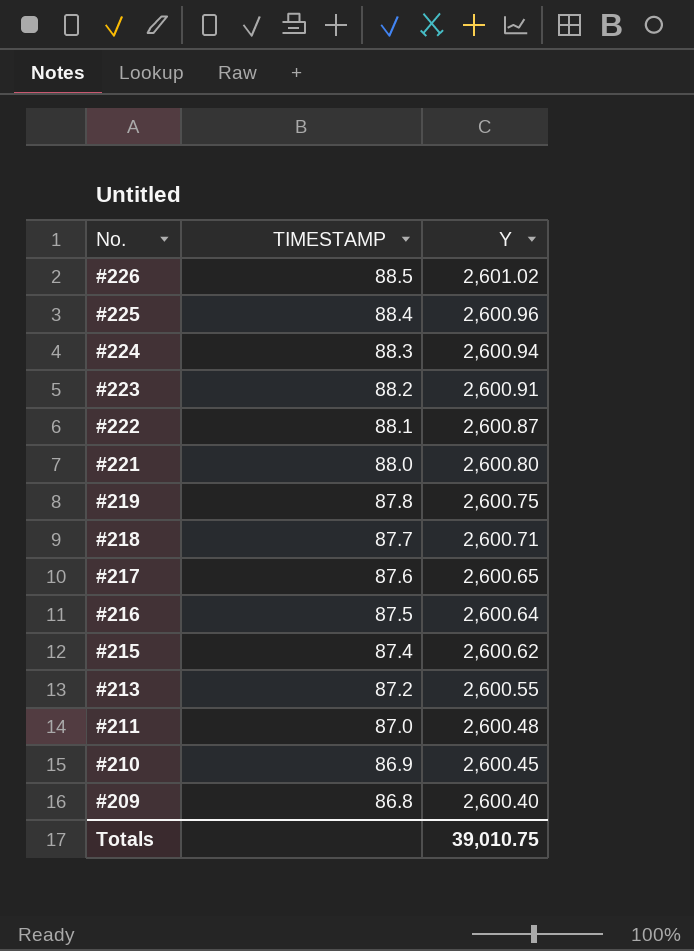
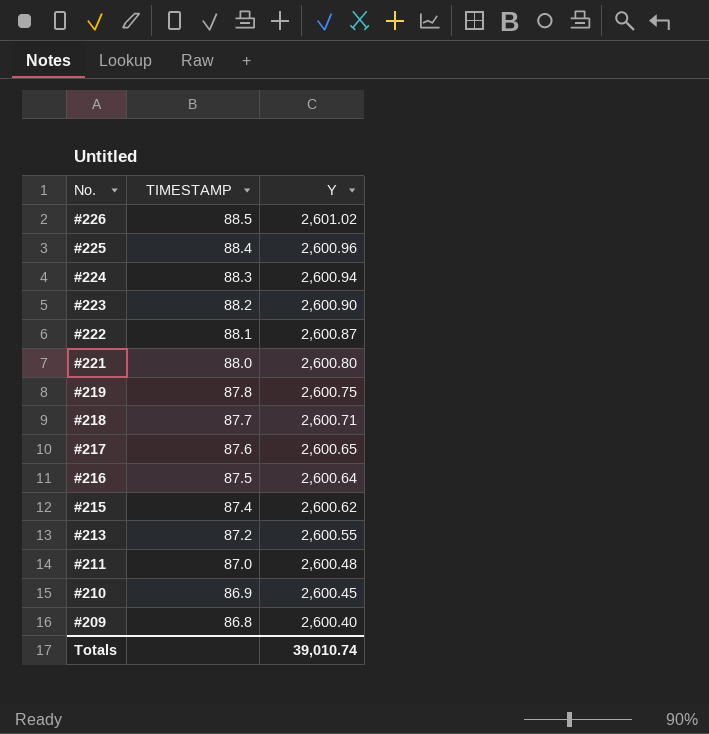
#223 | Y: 2,600.91 -> 2,600.90
Totals | Y: 39,010.75 -> 39,010.74

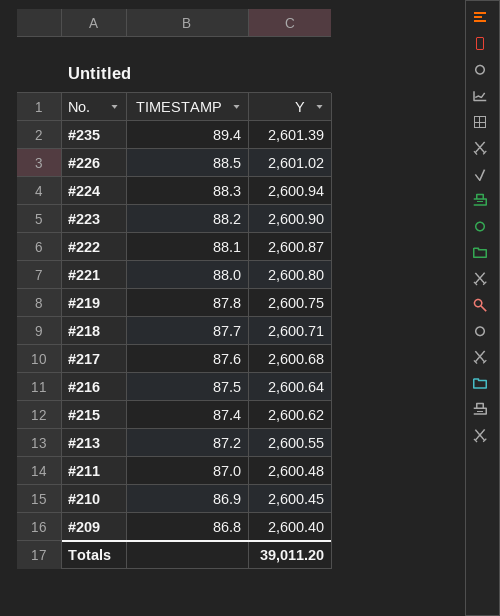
row #225: 88.4 | 2,600.96 -> none
row #235: none -> 89.4 | 2,601.39
#217 | Y: 2,600.65 -> 2,600.68
Totals | Y: 39,010.74 -> 39,011.20

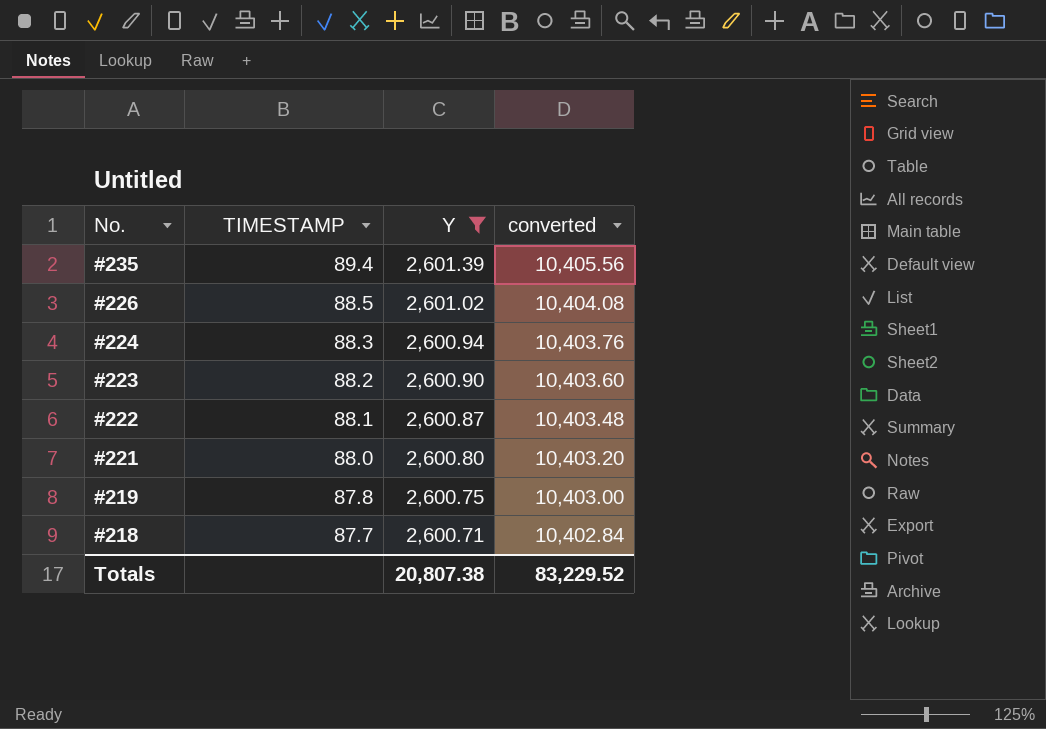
filter: none -> Y >= 2,600.71
column converted | formula: none -> [Y] * 4
Totals | Y: 39,011.20 -> 20,807.38

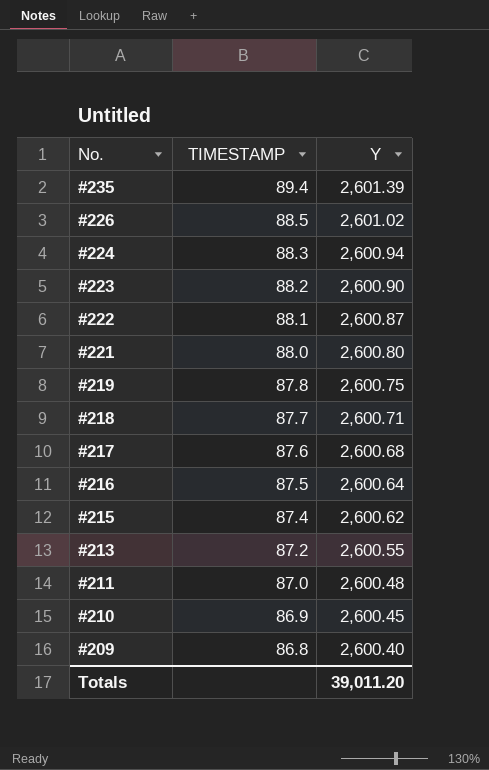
filter: Y >= 2,600.71 -> none
column converted | formula: [Y] * 4 -> none
Totals | Y: 20,807.38 -> 39,011.20

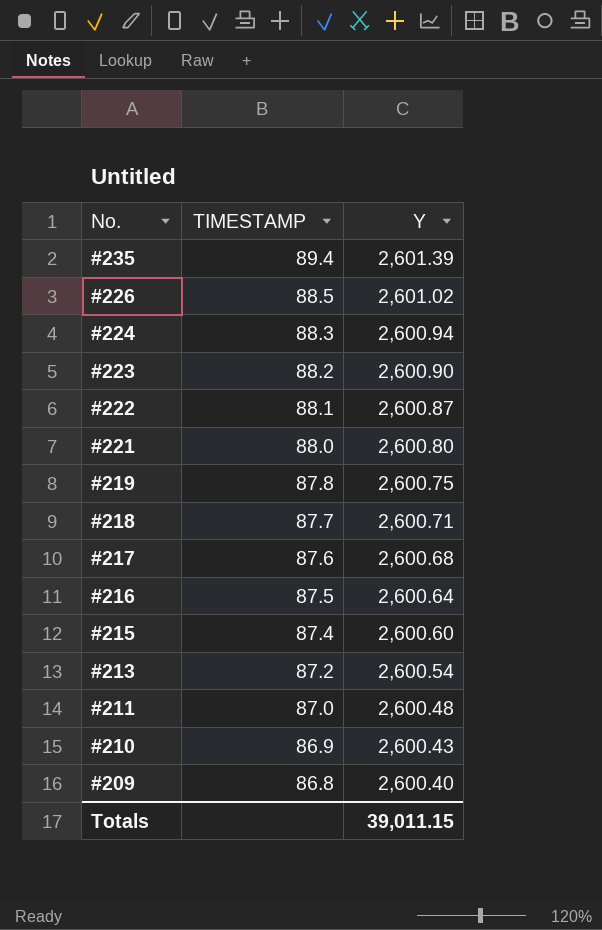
#215 | Y: 2,600.62 -> 2,600.60
#213 | Y: 2,600.55 -> 2,600.54
#210 | Y: 2,600.45 -> 2,600.43
Totals | Y: 39,011.20 -> 39,011.15

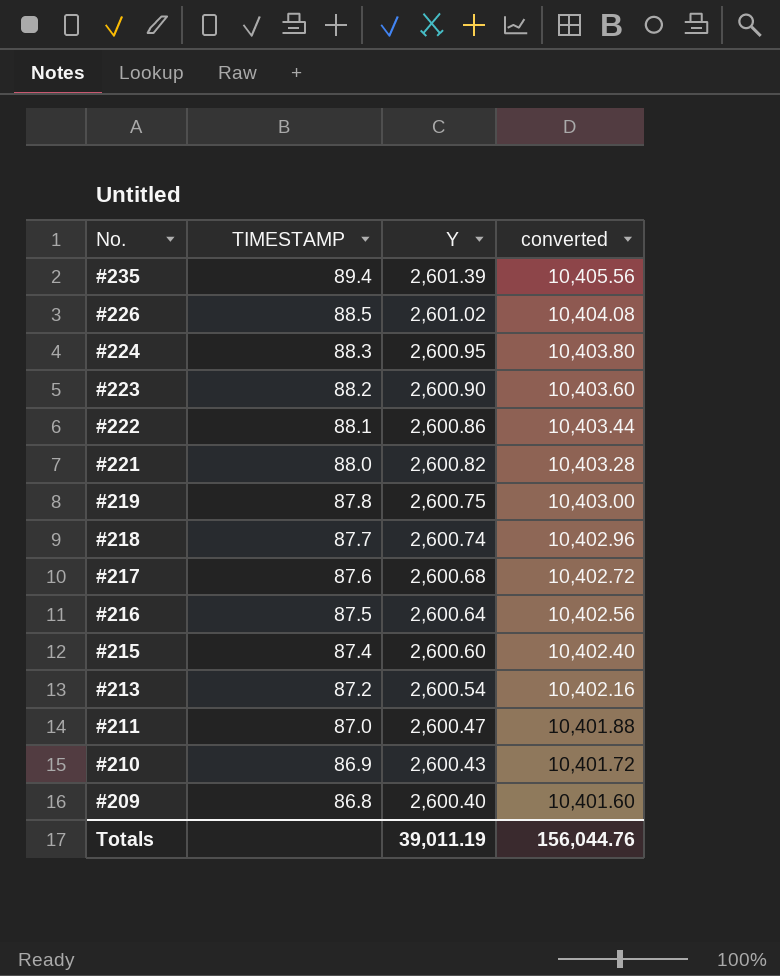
column converted | formula: none -> [Y] * 4
#224 | Y: 2,600.94 -> 2,600.95
#222 | Y: 2,600.87 -> 2,600.86
#221 | Y: 2,600.80 -> 2,600.82
#218 | Y: 2,600.71 -> 2,600.74
#211 | Y: 2,600.48 -> 2,600.47
Totals | Y: 39,011.15 -> 39,011.19

